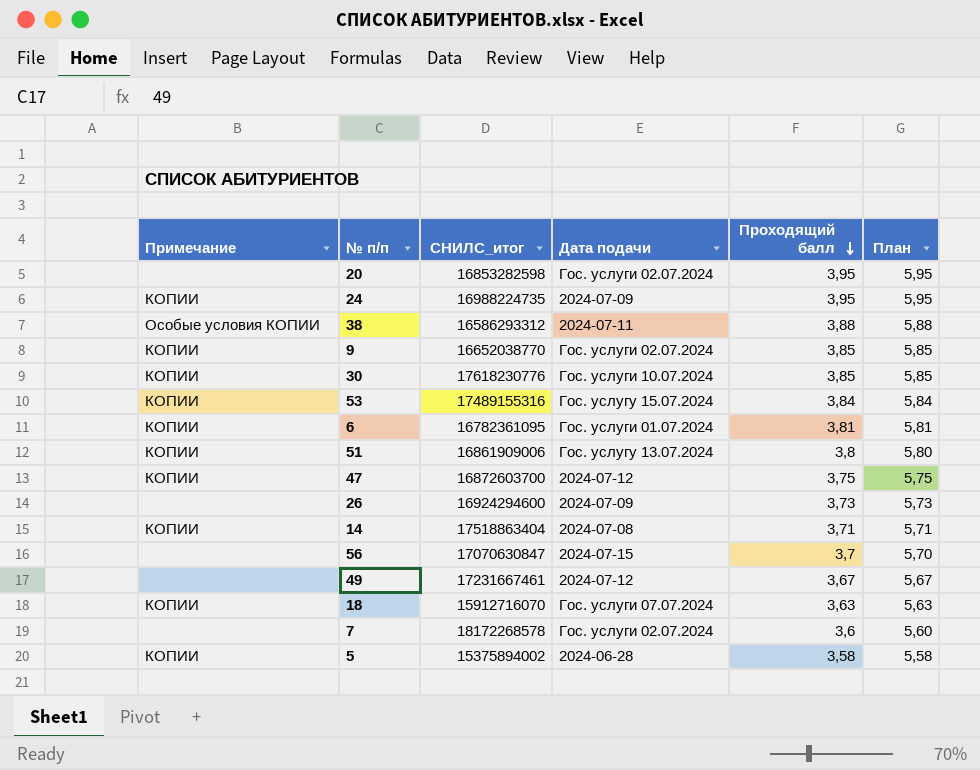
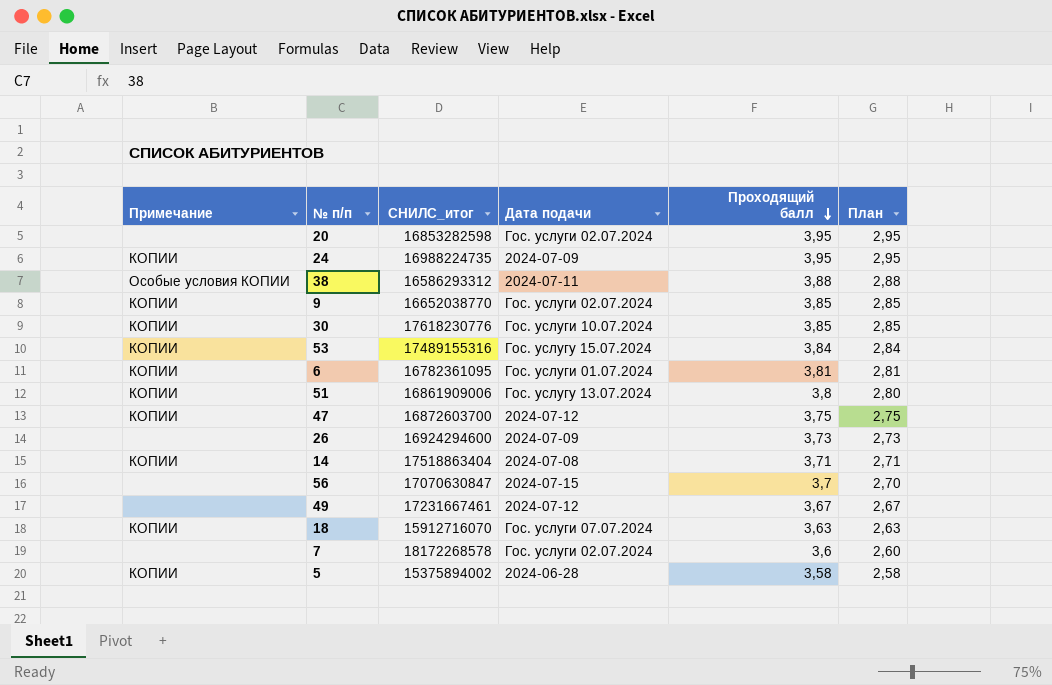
column План | formula: [Проходящий балл] + 2 -> [Проходящий балл] - 1

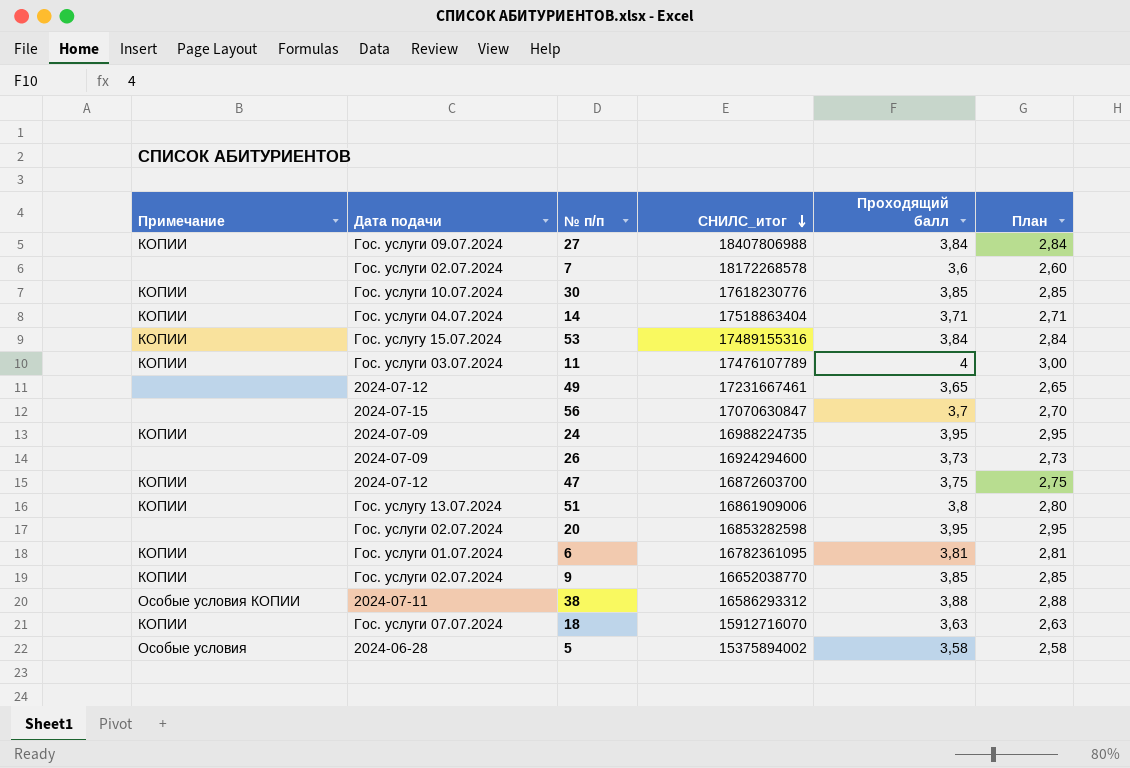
row order: Проходящий балл descending -> СНИЛС_итог descending
column Дата подачи | position: 4 -> 2
row 27: none -> КОПИИ | Гос. услуги 09.07.2024 | 18407806988 | 3,84 | 2,84
14 | Дата подачи: 2024-07-08 -> Гос. услуги 04.07.2024
row 11: none -> КОПИИ | Гос. услуги 03.07.2024 | 17476107789 | 4 | 3,00
49 | Проходящий балл: 3,67 -> 3,65
49 | План: 2,67 -> 2,65
5 | Примечание: КОПИИ -> Особые условия

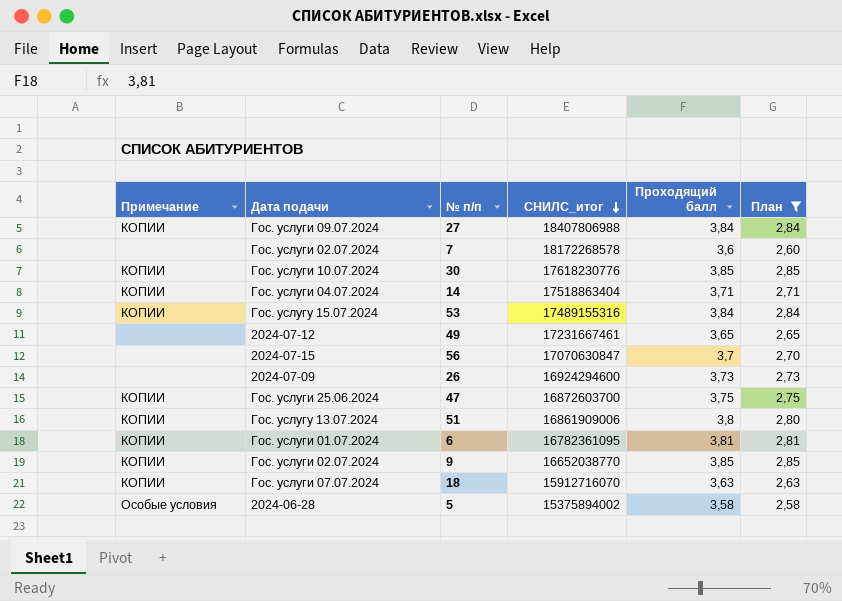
filter: none -> План <= 2,85
47 | Дата подачи: 2024-07-12 -> Гос. услуги 25.06.2024

